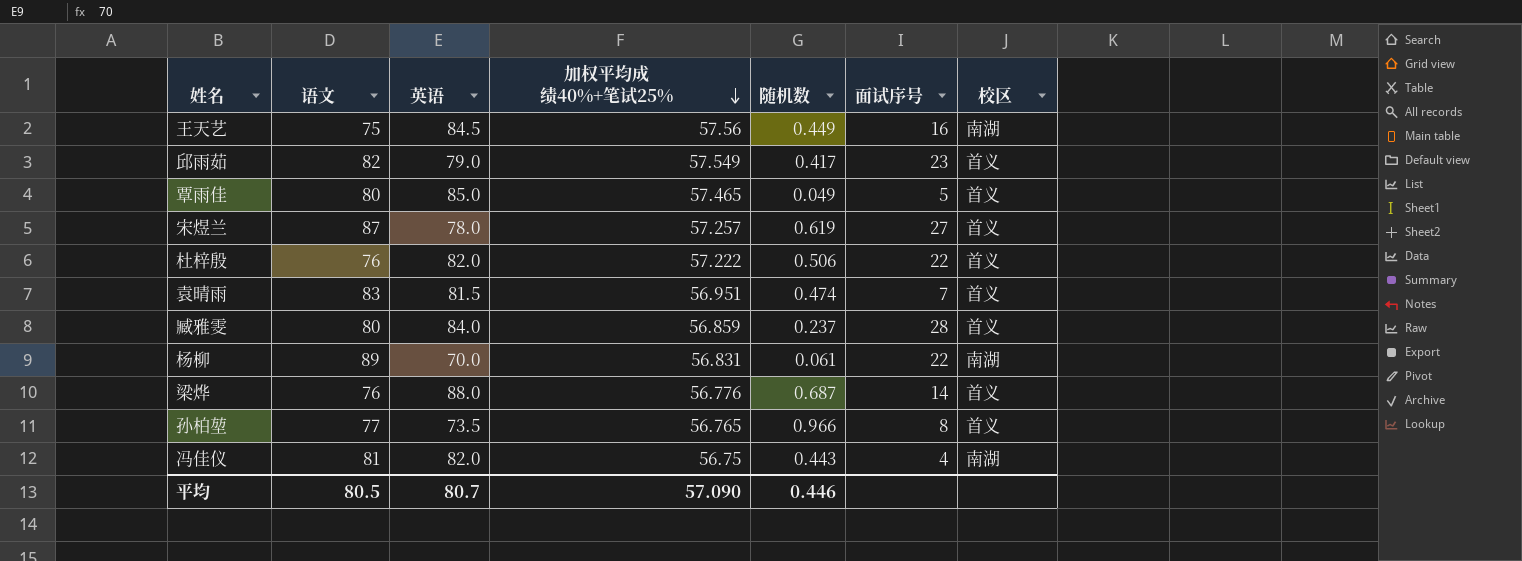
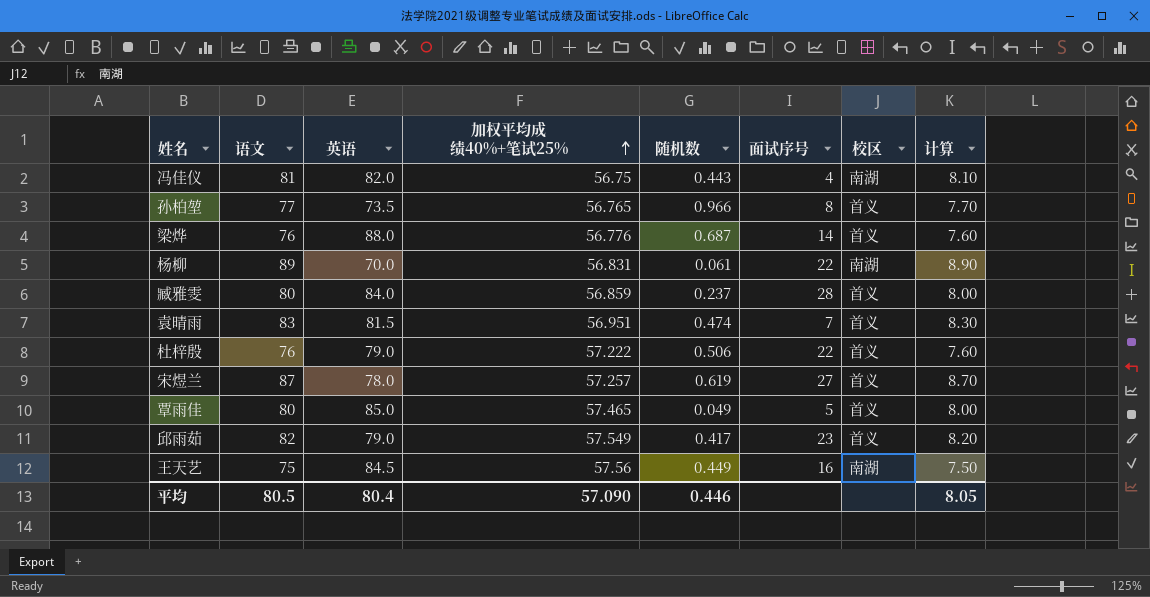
row order: 加权平均成绩40%+笔试25% descending -> 加权平均成绩40%+笔试25% ascending
column 计算 | formula: none -> [语文] * 0.1
杜梓殷 | 英语: 82.0 -> 79.0
平均 | 英语: 80.7 -> 80.4

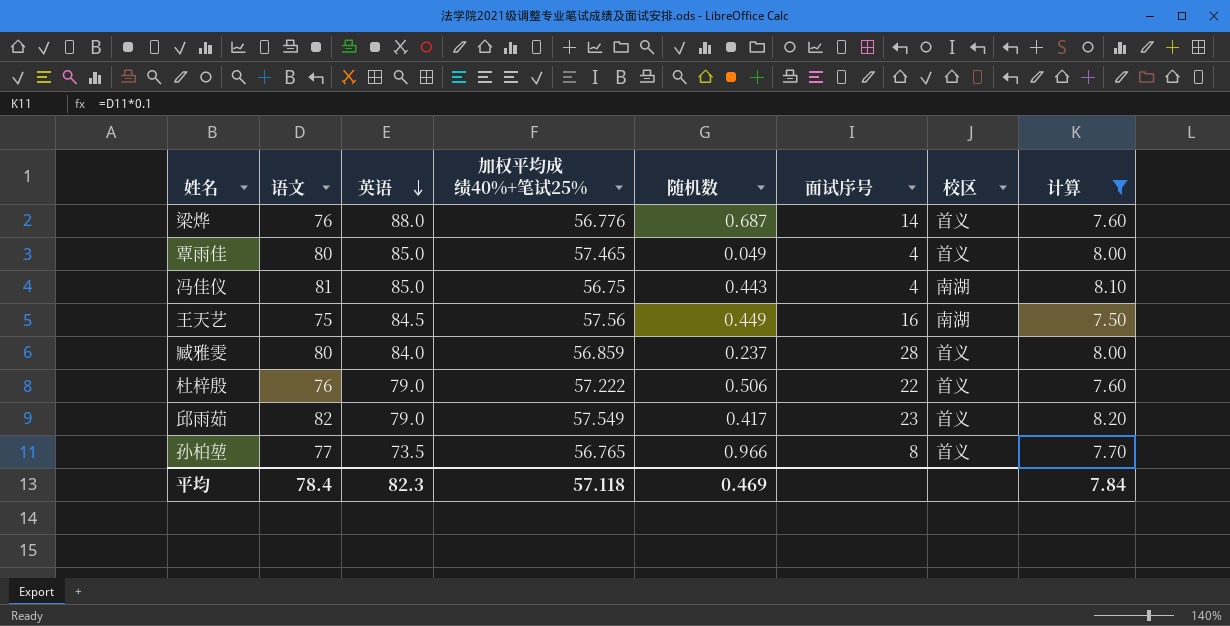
filter: none -> 计算 <= 8.20
row order: 加权平均成绩40%+笔试25% ascending -> 英语 descending
覃雨佳 | 面试序号: 5 -> 4
冯佳仪 | 英语: 82.0 -> 85.0
平均 | 语文: 80.5 -> 78.4
平均 | 英语: 80.4 -> 82.3
平均 | 加权平均成绩40%+笔试25%: 57.090 -> 57.118
平均 | 随机数: 0.446 -> 0.469
平均 | 计算: 8.05 -> 7.84

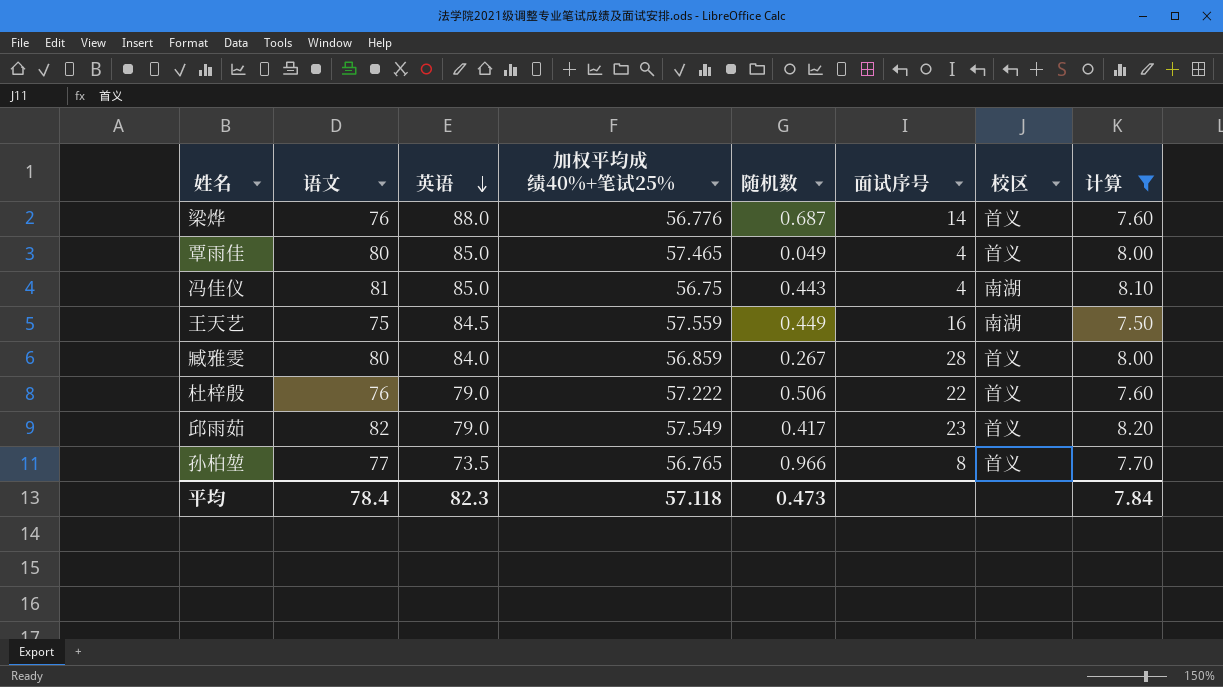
王天艺 | 加权平均成绩40%+笔试25%: 57.56 -> 57.559
臧雅雯 | 随机数: 0.237 -> 0.267
平均 | 随机数: 0.469 -> 0.473

